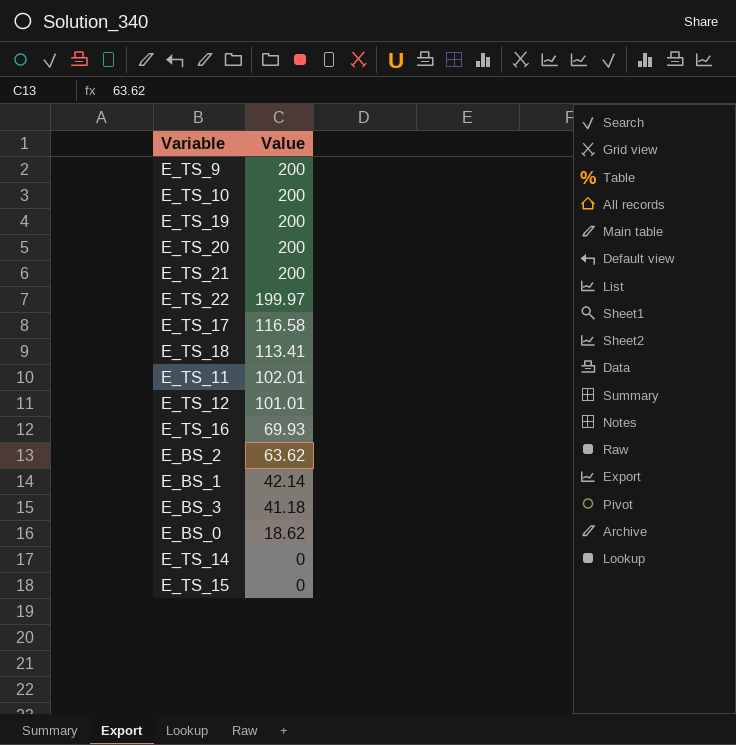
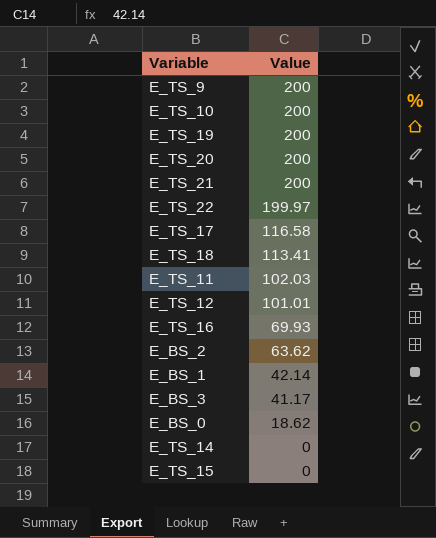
E_TS_11 | Value: 102.01 -> 102.03
E_BS_3 | Value: 41.18 -> 41.17

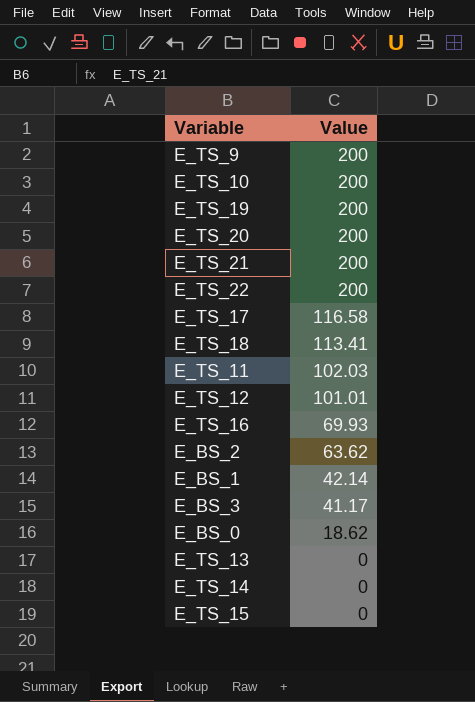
E_TS_22 | Value: 199.97 -> 200
row E_TS_13: none -> 0

